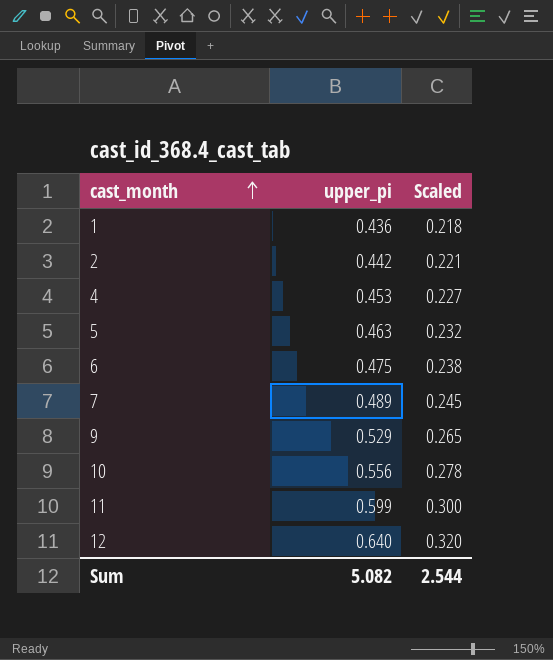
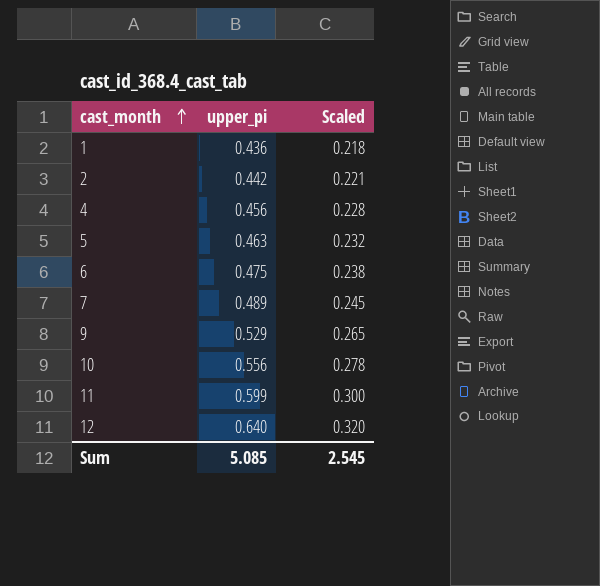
4 | upper_pi: 0.453 -> 0.456
4 | Scaled: 0.227 -> 0.228
Sum | upper_pi: 5.082 -> 5.085
Sum | Scaled: 2.544 -> 2.545

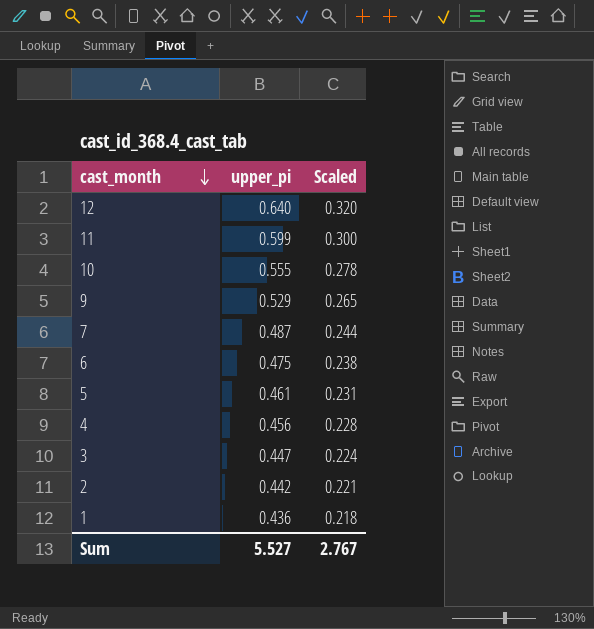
row order: cast_month ascending -> cast_month descending
10 | upper_pi: 0.556 -> 0.555
7 | upper_pi: 0.489 -> 0.487
7 | Scaled: 0.245 -> 0.244
5 | upper_pi: 0.463 -> 0.461
5 | Scaled: 0.232 -> 0.231
row 3: none -> 0.447 | 0.224
Sum | upper_pi: 5.085 -> 5.527
Sum | Scaled: 2.545 -> 2.767

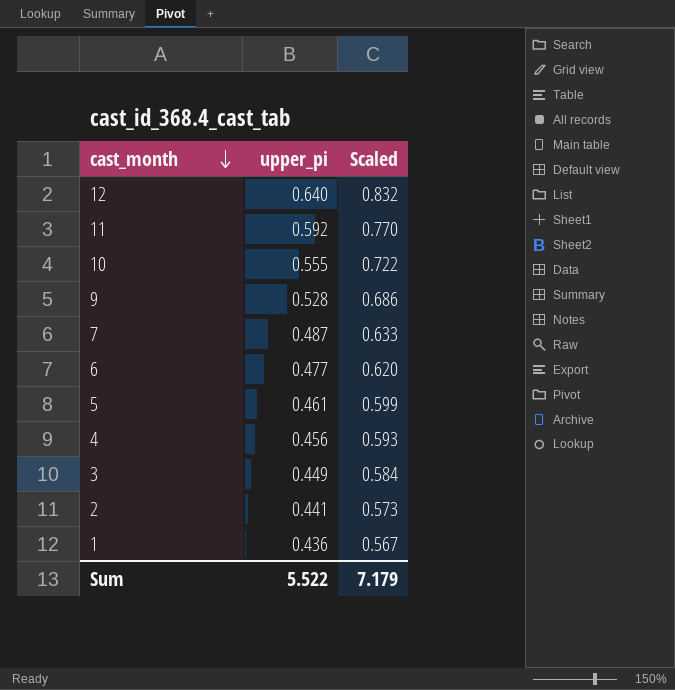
column Scaled | formula: [upper_pi] * 0.5 -> [upper_pi] * 1.3
11 | upper_pi: 0.599 -> 0.592
9 | upper_pi: 0.529 -> 0.528
6 | upper_pi: 0.475 -> 0.477
3 | upper_pi: 0.447 -> 0.449
2 | upper_pi: 0.442 -> 0.441
Sum | upper_pi: 5.527 -> 5.522
Sum | Scaled: 2.767 -> 7.179

